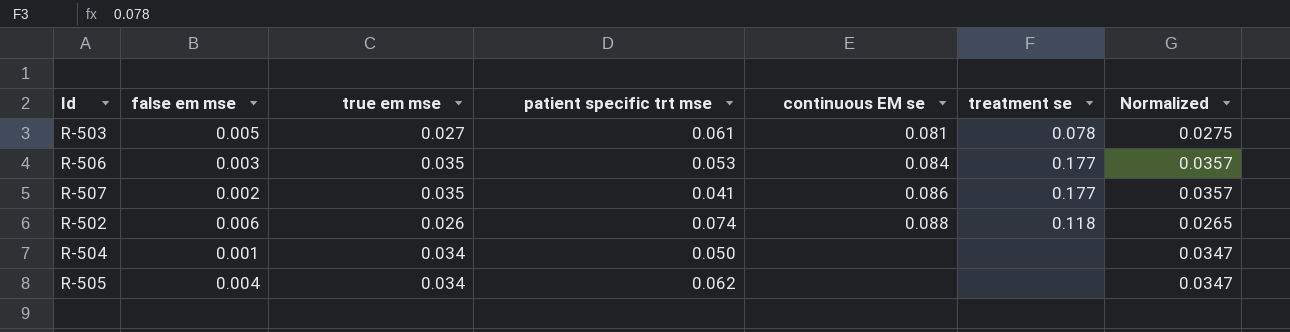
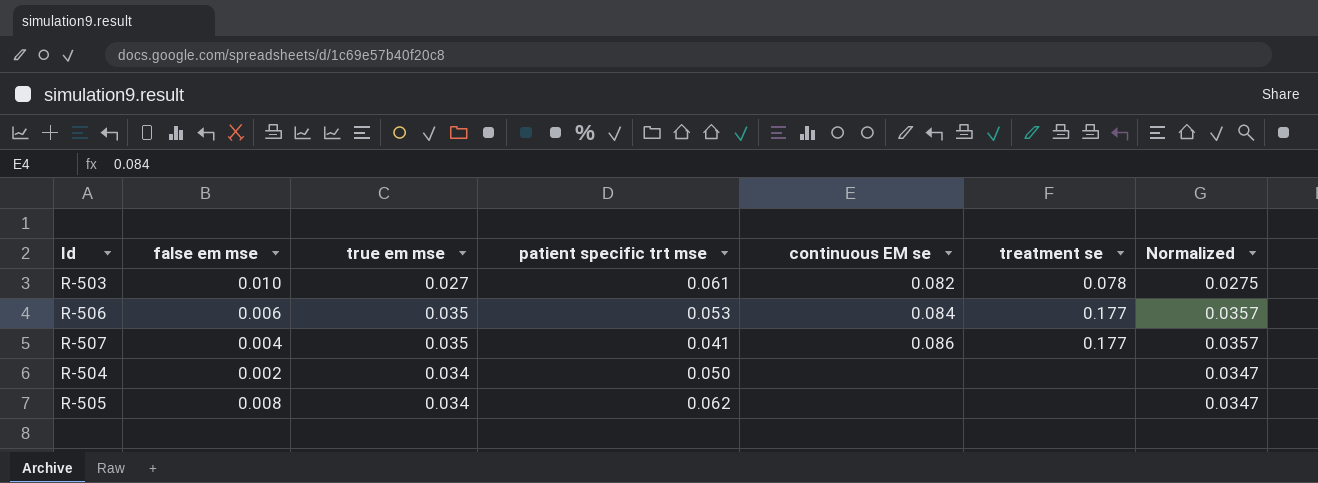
row R-502: 0.006 | 0.026 | 0.074 | 0.088 | 0.118 | 0.0265 -> none
R-503 | false em mse: 0.005 -> 0.010
R-503 | continuous EM se: 0.081 -> 0.082
R-506 | false em mse: 0.003 -> 0.006
R-507 | false em mse: 0.002 -> 0.004
R-504 | false em mse: 0.001 -> 0.002
R-505 | false em mse: 0.004 -> 0.008

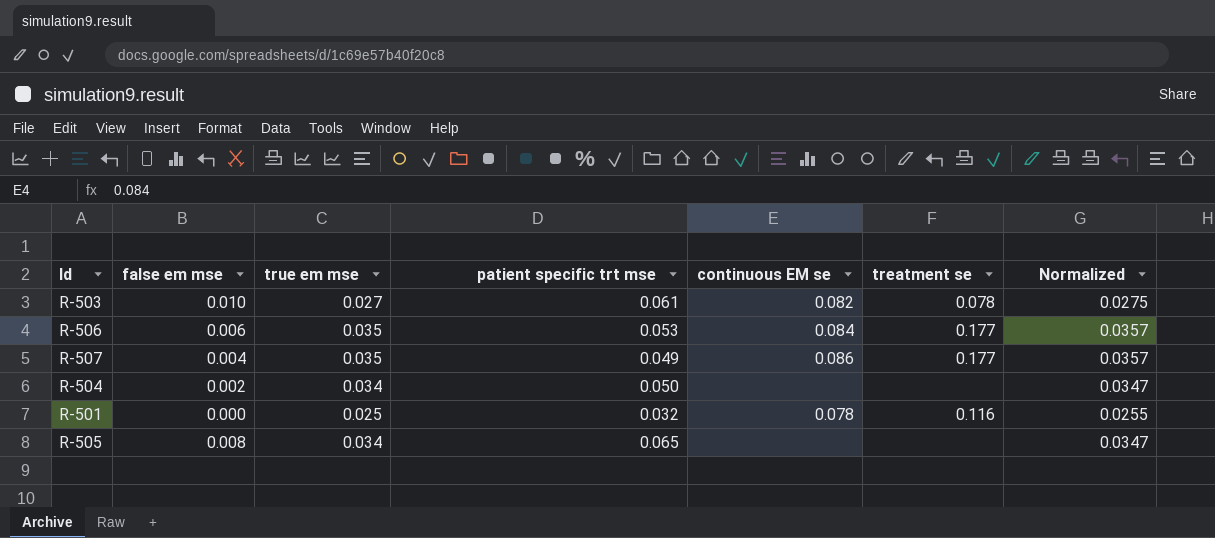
R-507 | patient specific trt mse: 0.041 -> 0.049
row R-501: none -> 0.000 | 0.025 | 0.032 | 0.078 | 0.116 | 0.0255
R-505 | patient specific trt mse: 0.062 -> 0.065

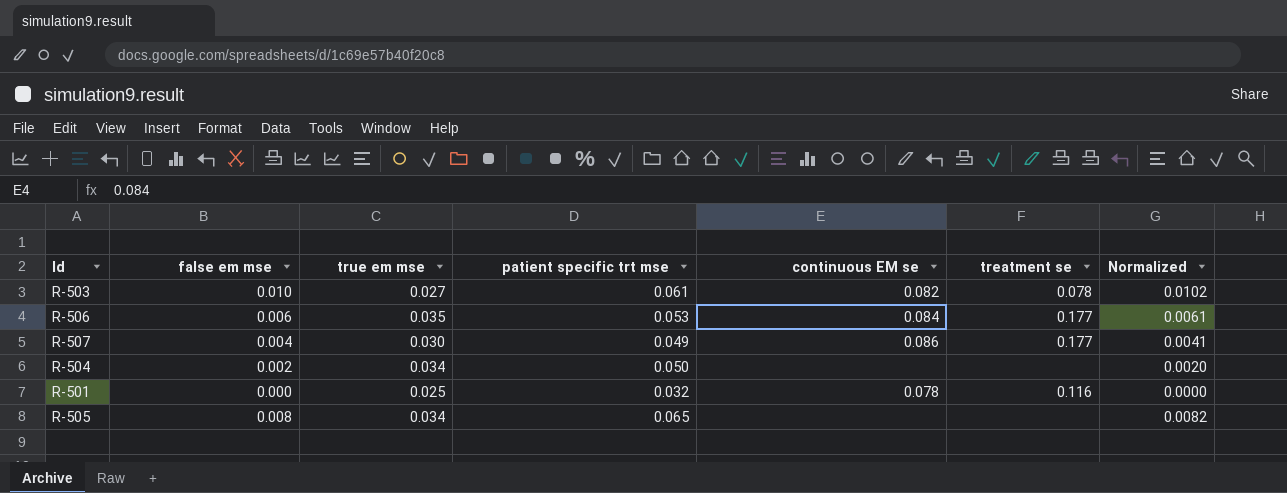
column Normalized | formula: [true em mse] * 1.02 -> [false em mse] * 1.02
R-507 | true em mse: 0.035 -> 0.030

